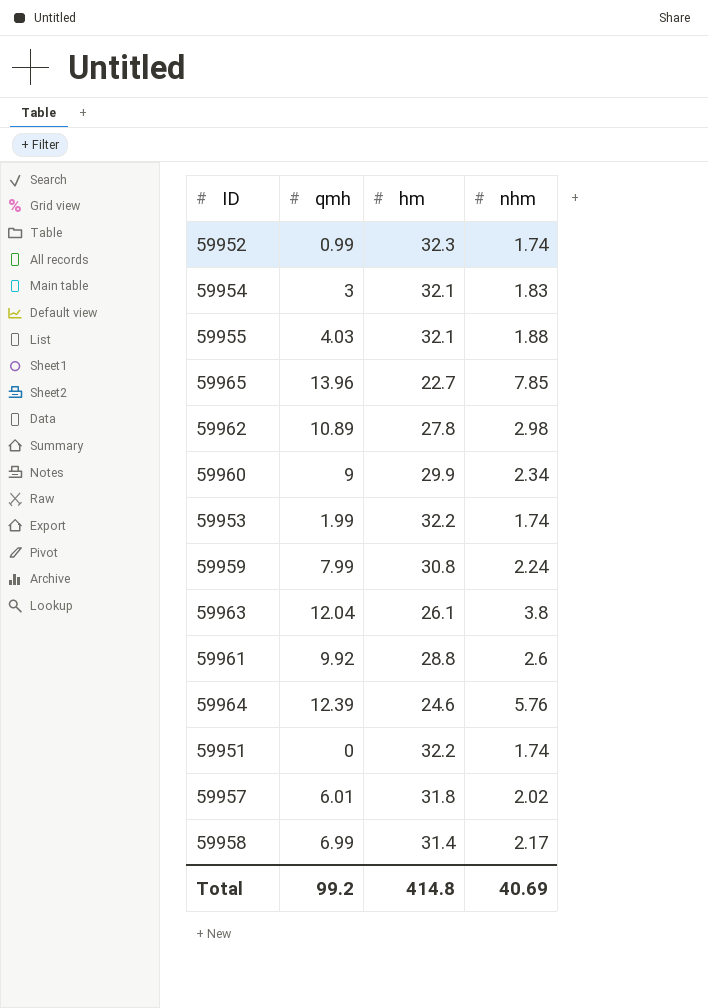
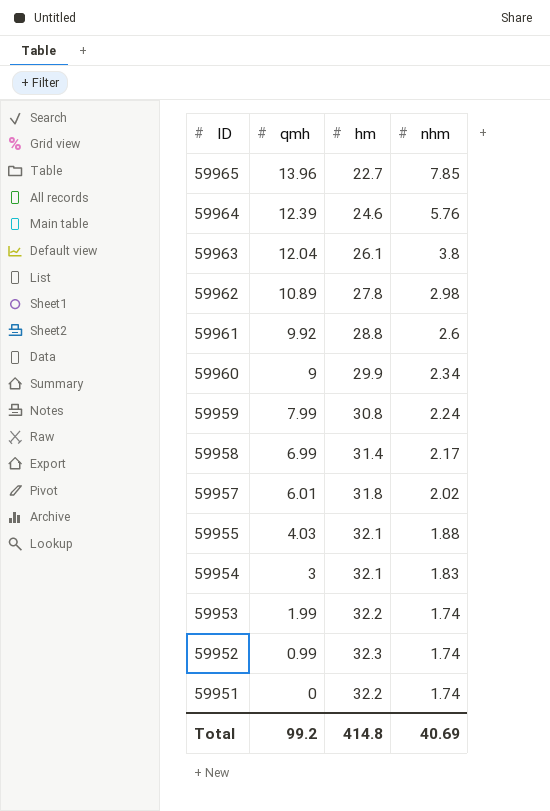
row order: none -> ID descending

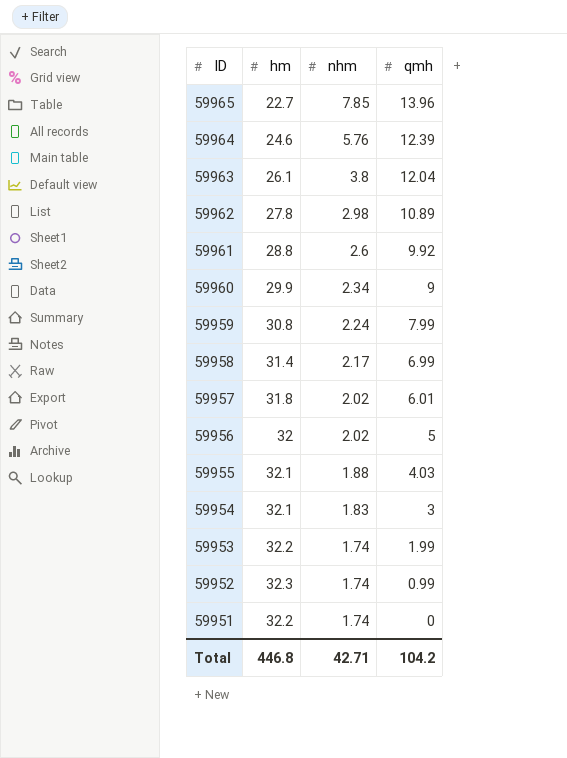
column qmh | position: 2 -> 4
row 59956: none -> 32 | 2.02 | 5
Total | hm: 414.8 -> 446.8
Total | nhm: 40.69 -> 42.71
Total | qmh: 99.2 -> 104.2

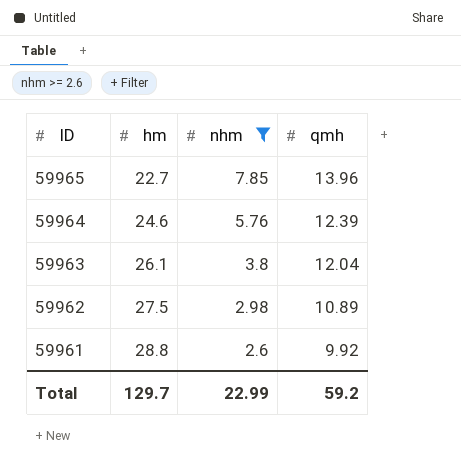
filter: none -> nhm >= 2.6
59962 | hm: 27.8 -> 27.5
Total | hm: 446.8 -> 129.7
Total | nhm: 42.71 -> 22.99
Total | qmh: 104.2 -> 59.2

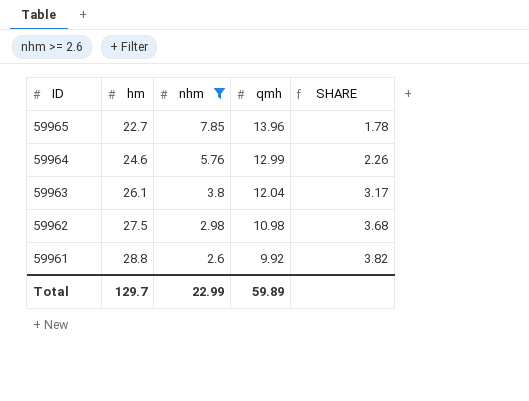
column SHARE | formula: none -> [qmh] / [nhm]
59964 | qmh: 12.39 -> 12.99
59962 | qmh: 10.89 -> 10.98
Total | qmh: 59.2 -> 59.89

